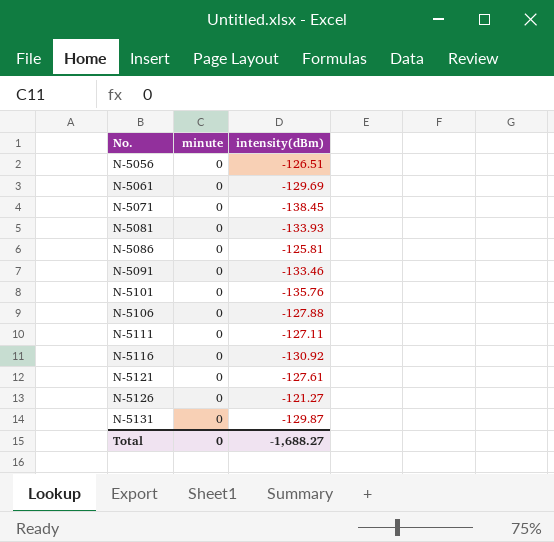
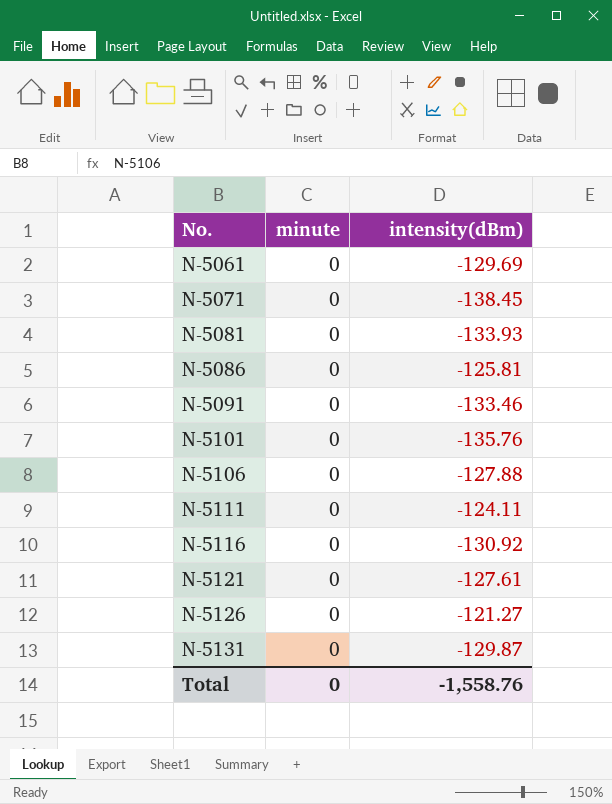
row N-5056: 0 | -126.51 -> none
N-5111 | intensity(dBm): -127.11 -> -124.11
Total | intensity(dBm): -1,688.27 -> -1,558.76

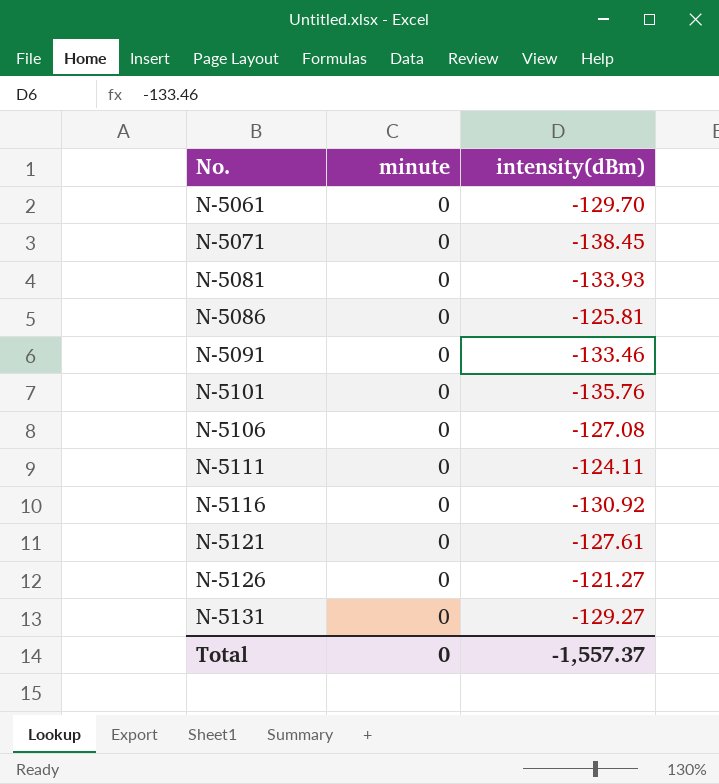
N-5061 | intensity(dBm): -129.69 -> -129.70
N-5106 | intensity(dBm): -127.88 -> -127.08
N-5131 | intensity(dBm): -129.87 -> -129.27
Total | intensity(dBm): -1,558.76 -> -1,557.37

